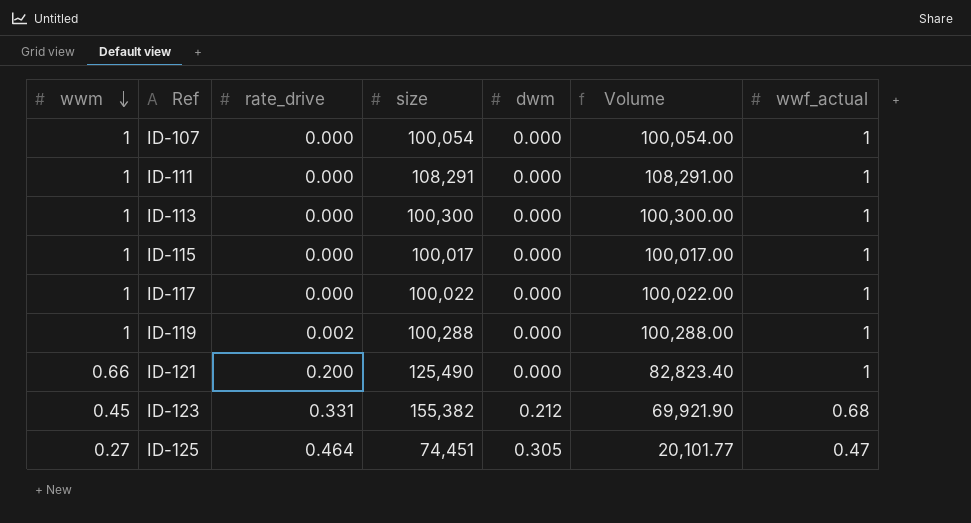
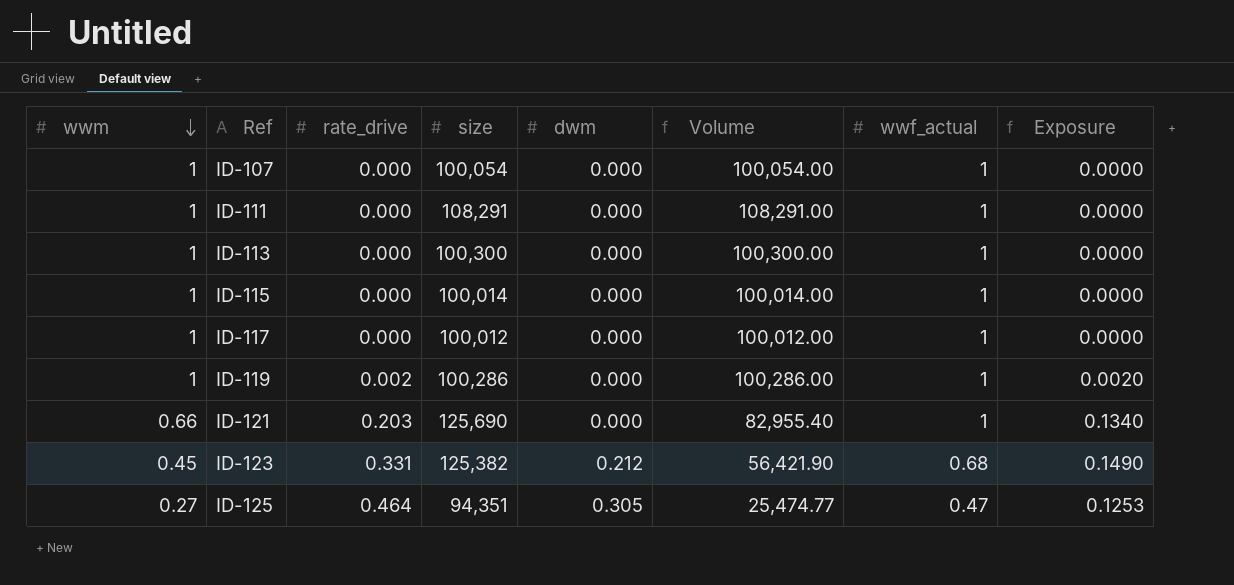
column Exposure | formula: none -> [wwm] * [rate_drive]
ID-115 | size: 100,017 -> 100,014
ID-115 | Volume: 100,017.00 -> 100,014.00
ID-117 | size: 100,022 -> 100,012
ID-117 | Volume: 100,022.00 -> 100,012.00
ID-119 | size: 100,288 -> 100,286
ID-119 | Volume: 100,288.00 -> 100,286.00
ID-121 | rate_drive: 0.200 -> 0.203
ID-121 | size: 125,490 -> 125,690
ID-121 | Volume: 82,823.40 -> 82,955.40
ID-123 | size: 155,382 -> 125,382
ID-123 | Volume: 69,921.90 -> 56,421.90
ID-125 | size: 74,451 -> 94,351
ID-125 | Volume: 20,101.77 -> 25,474.77

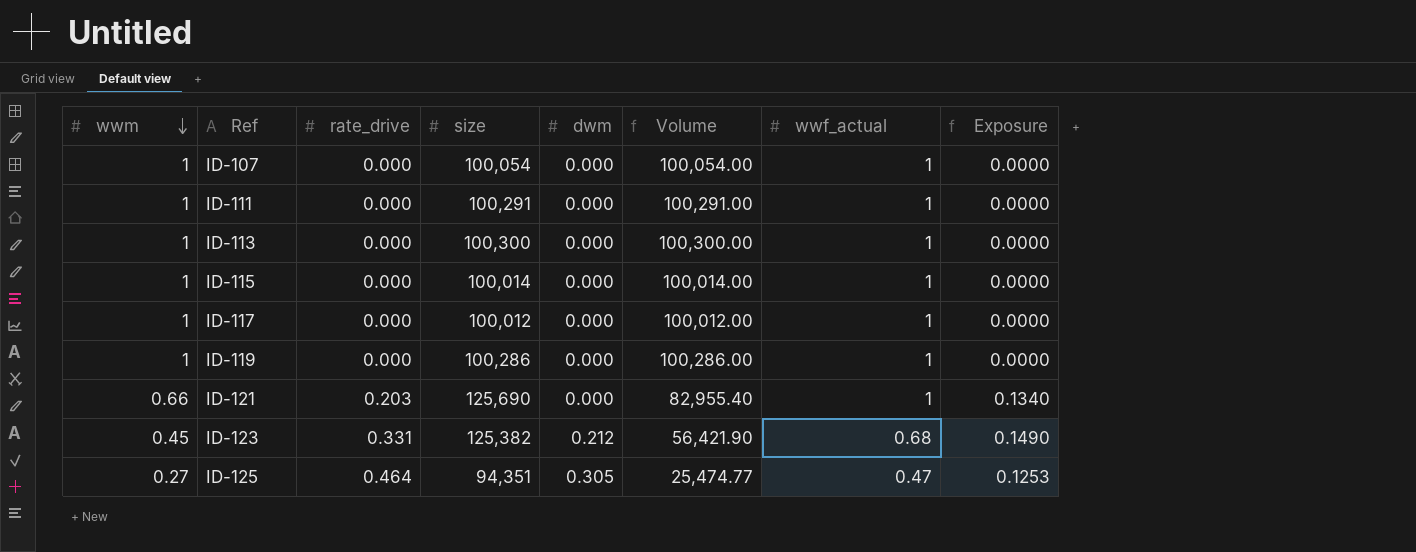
ID-111 | size: 108,291 -> 100,291
ID-111 | Volume: 108,291.00 -> 100,291.00
ID-119 | rate_drive: 0.002 -> 0.000
ID-119 | Exposure: 0.0020 -> 0.0000

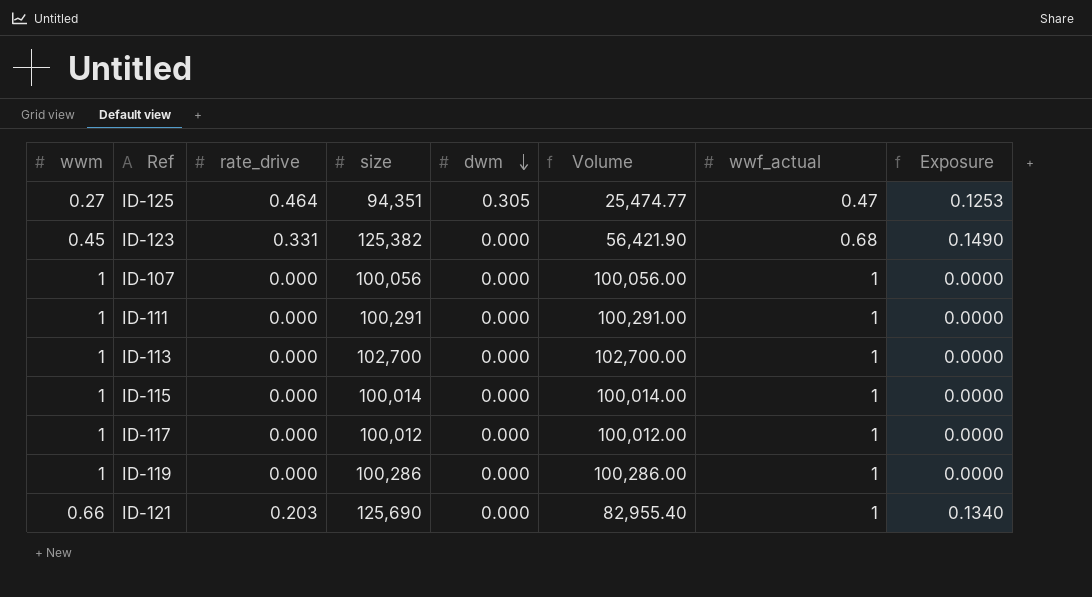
row order: wwm descending -> dwm descending
ID-123 | dwm: 0.212 -> 0.000
ID-107 | size: 100,054 -> 100,056
ID-107 | Volume: 100,054.00 -> 100,056.00
ID-113 | size: 100,300 -> 102,700
ID-113 | Volume: 100,300.00 -> 102,700.00

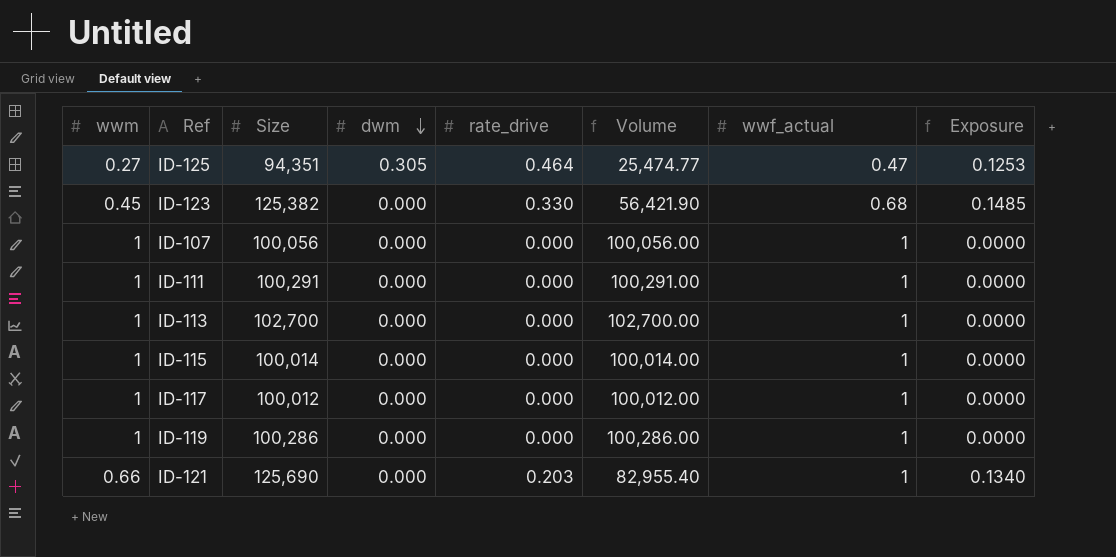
column name: size -> Size
column rate_drive | position: 3 -> 5
ID-123 | rate_drive: 0.331 -> 0.330
ID-123 | Exposure: 0.1490 -> 0.1485

